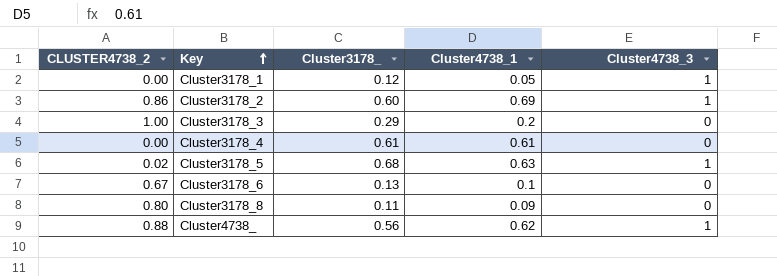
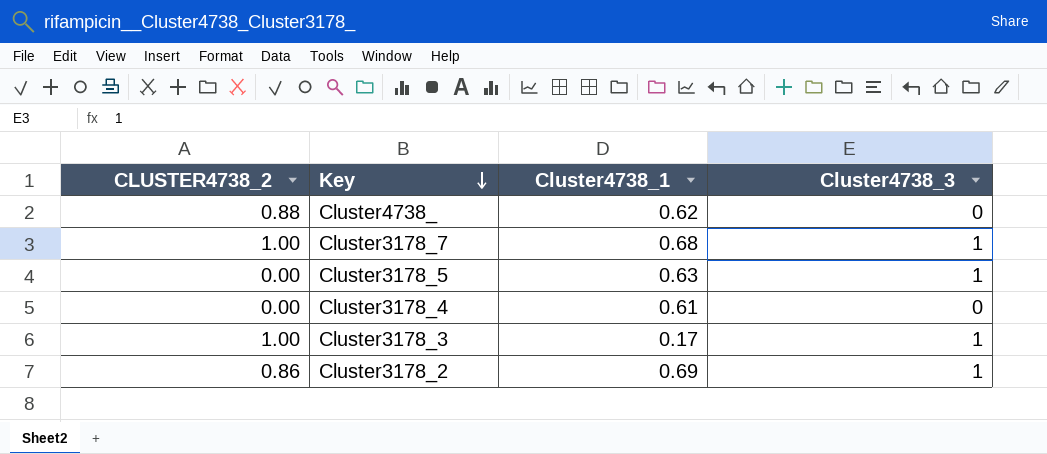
row order: Key ascending -> Key descending
column Cluster3178_ | position: 3 -> none
row Cluster3178_1: 0.00 | 0.12 | 0.05 | 1 -> none
row Cluster3178_6: 0.67 | 0.13 | 0.1 | 0 -> none
row Cluster3178_8: 0.80 | 0.11 | 0.09 | 0 -> none
Cluster4738_ | Cluster4738_3: 1 -> 0
row Cluster3178_7: none -> 1.00 | 0.68 | 1
Cluster3178_5 | CLUSTER4738_2: 0.02 -> 0.00
Cluster3178_3 | Cluster4738_1: 0.2 -> 0.17
Cluster3178_3 | Cluster4738_3: 0 -> 1

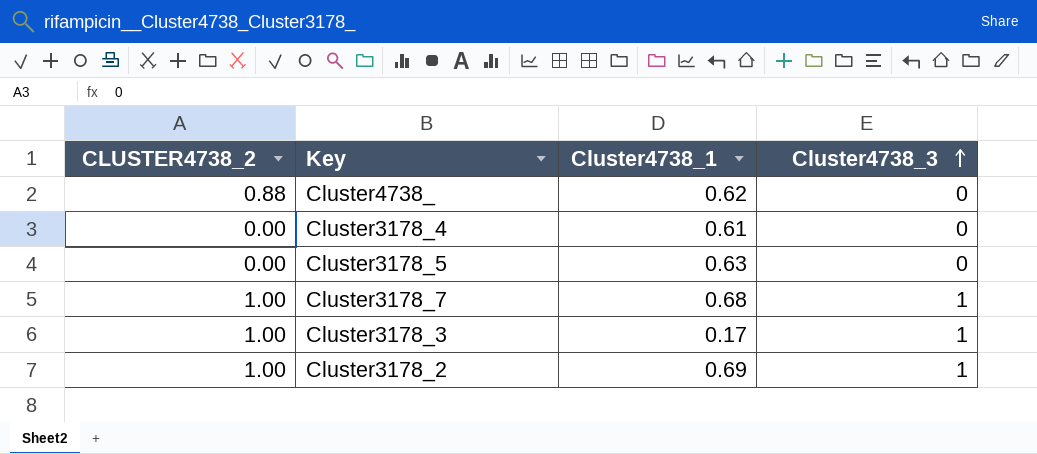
row order: Key descending -> Cluster4738_3 ascending
Cluster3178_5 | Cluster4738_3: 1 -> 0
Cluster3178_2 | CLUSTER4738_2: 0.86 -> 1.00

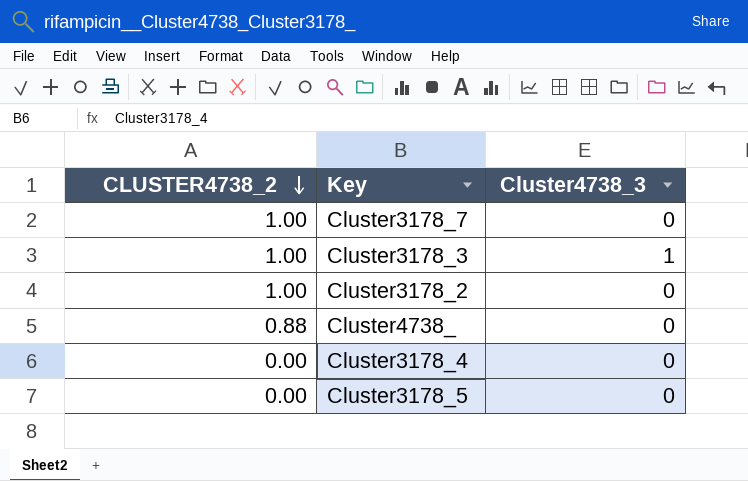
row order: Cluster4738_3 ascending -> CLUSTER4738_2 descending
column Cluster4738_1 | position: 3 -> none
Cluster3178_7 | Cluster4738_3: 1 -> 0
Cluster3178_2 | Cluster4738_3: 1 -> 0

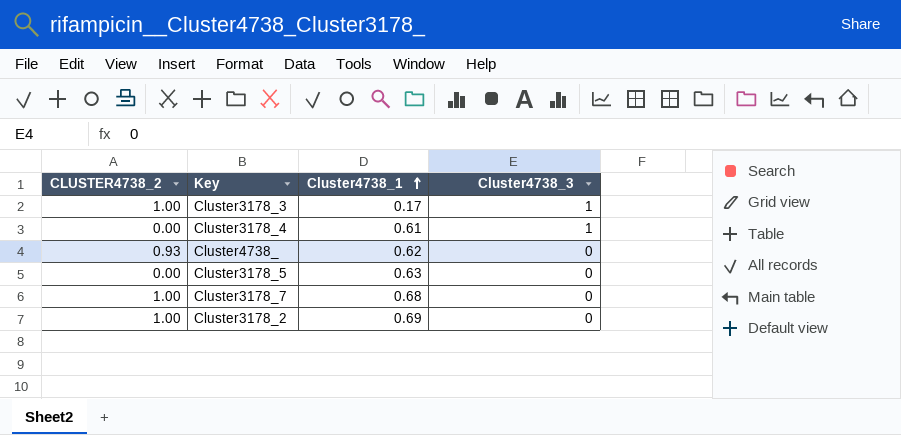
row order: CLUSTER4738_2 descending -> Cluster4738_1 ascending
column Cluster4738_1 | position: none -> 3
Cluster3178_4 | Cluster4738_3: 0 -> 1
Cluster4738_ | CLUSTER4738_2: 0.88 -> 0.93

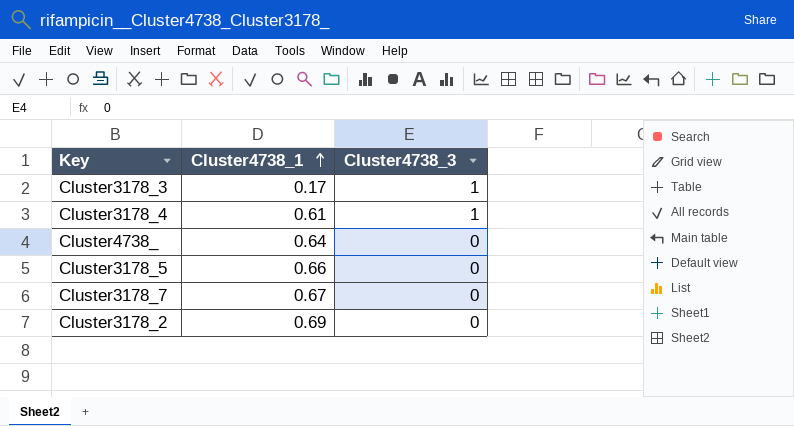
column CLUSTER4738_2 | position: 1 -> none
Cluster4738_ | Cluster4738_1: 0.62 -> 0.64
Cluster3178_5 | Cluster4738_1: 0.63 -> 0.66
Cluster3178_7 | Cluster4738_1: 0.68 -> 0.67

